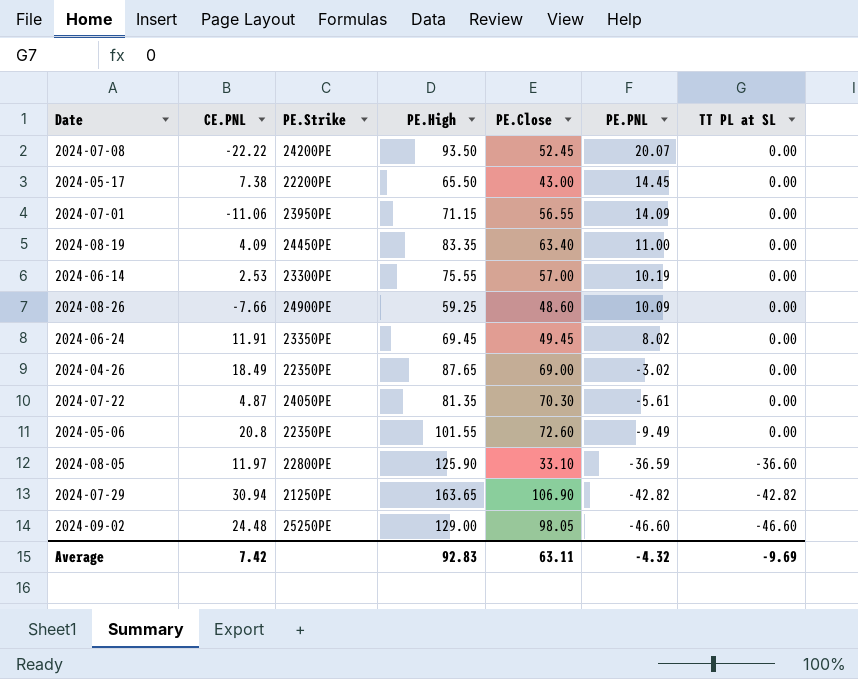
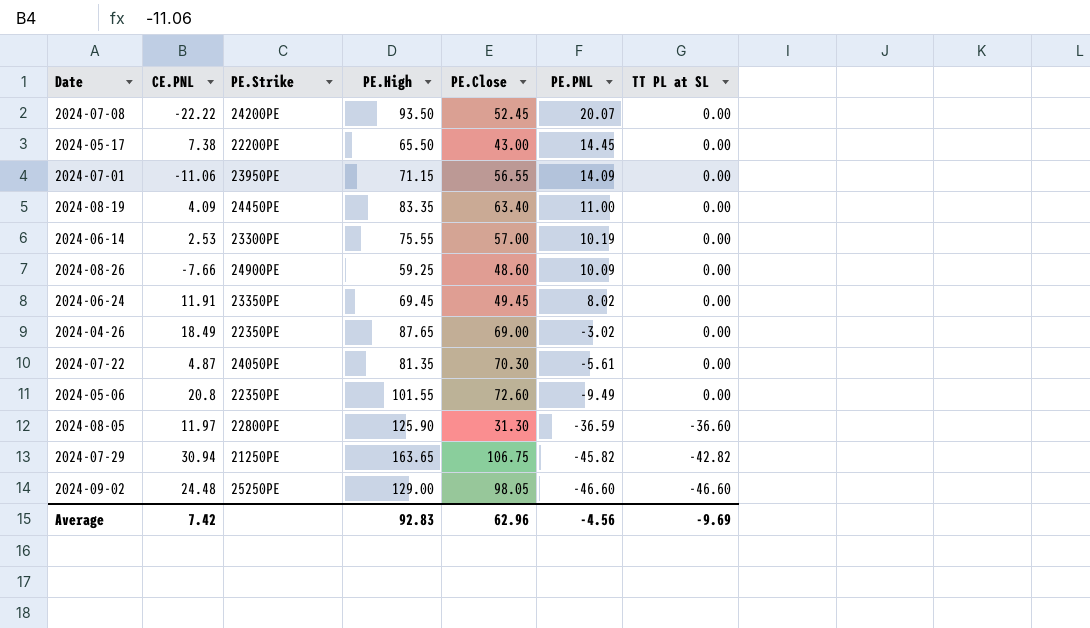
2024-08-05 | PE.Close: 33.10 -> 31.30
2024-07-29 | PE.Close: 106.90 -> 106.75
2024-07-29 | PE.PNL: -42.82 -> -45.82
Average | PE.Close: 63.11 -> 62.96
Average | PE.PNL: -4.32 -> -4.56

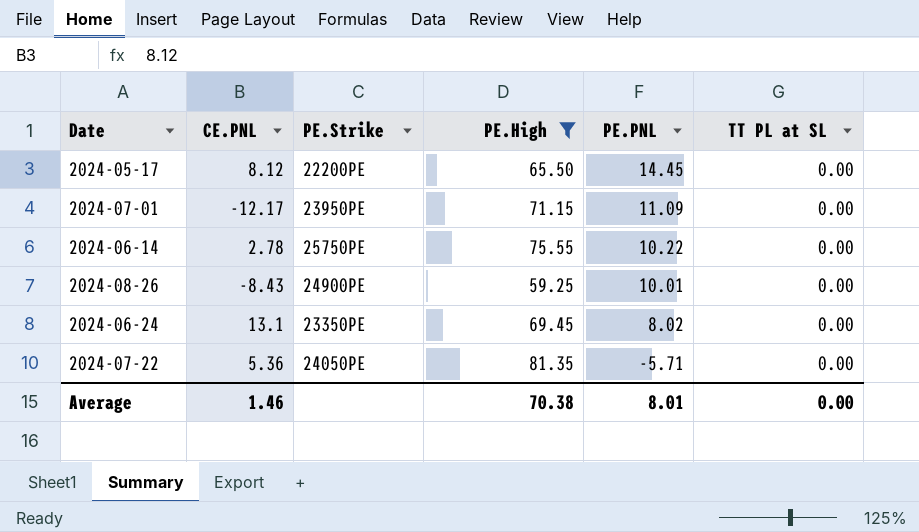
filter: none -> PE.High <= 81.35
column PE.Close | position: 5 -> none
2024-05-17 | CE.PNL: 7.38 -> 8.12
2024-07-01 | CE.PNL: -11.06 -> -12.17
2024-07-01 | PE.PNL: 14.09 -> 11.09
2024-06-14 | CE.PNL: 2.53 -> 2.78
2024-06-14 | PE.Strike: 23300PE -> 25750PE
2024-06-14 | PE.PNL: 10.19 -> 10.22
2024-08-26 | CE.PNL: -7.66 -> -8.43
2024-08-26 | PE.PNL: 10.09 -> 10.01
2024-06-24 | CE.PNL: 11.91 -> 13.1
2024-07-22 | CE.PNL: 4.87 -> 5.36
2024-07-22 | PE.PNL: -5.61 -> -5.71
Average | CE.PNL: 7.42 -> 1.46
Average | PE.High: 92.83 -> 70.38
Average | PE.PNL: -4.56 -> 8.01
Average | TT PL at SL: -9.69 -> 0.00

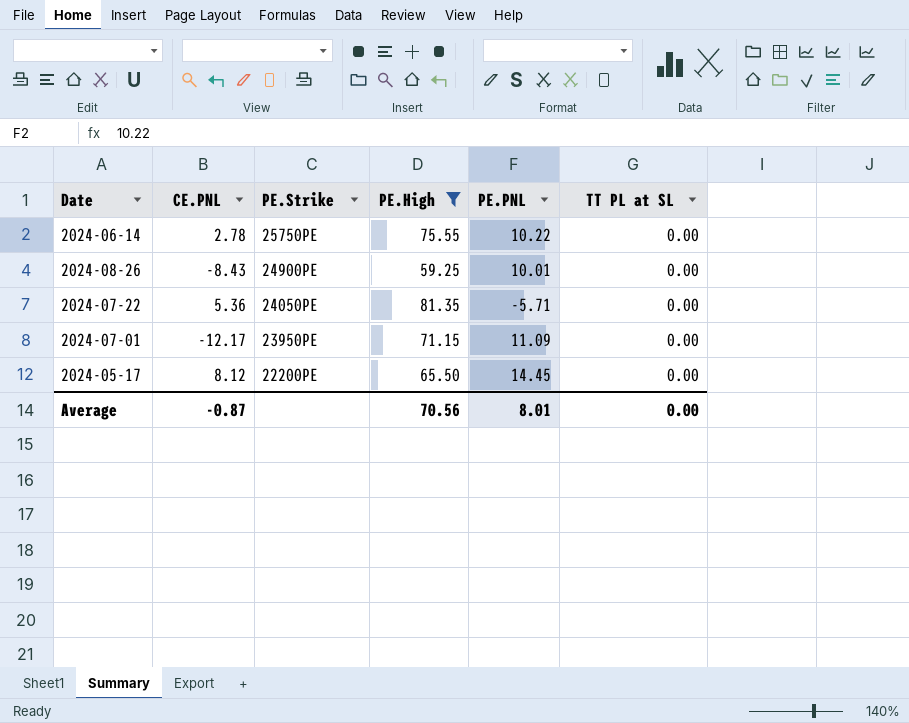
row order: PE.PNL descending -> PE.Strike descending
row 2024-06-24: 13.1 | 23350PE | 69.45 | 8.02 | 0.00 -> none
Average | CE.PNL: 1.46 -> -0.87
Average | PE.High: 70.38 -> 70.56

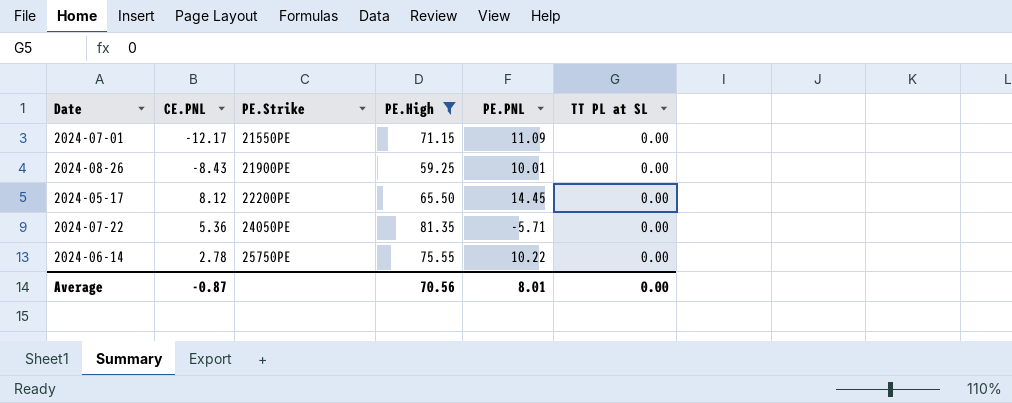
row order: PE.Strike descending -> PE.Strike ascending
2024-07-01 | PE.Strike: 23950PE -> 21550PE
2024-08-26 | PE.Strike: 24900PE -> 21900PE

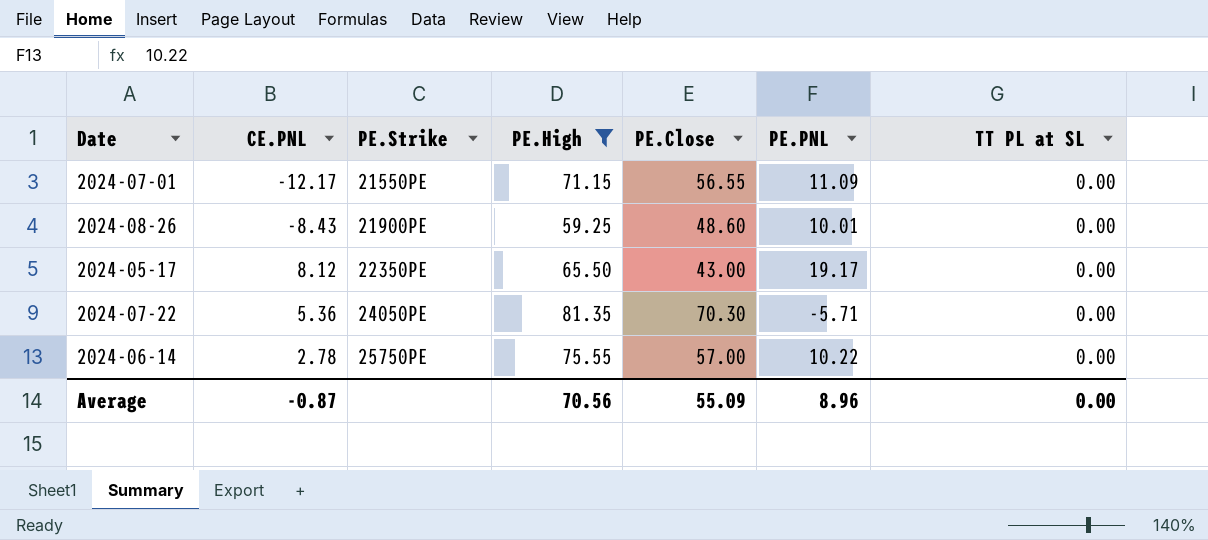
column PE.Close | position: none -> 5
2024-05-17 | PE.Strike: 22200PE -> 22350PE
2024-05-17 | PE.PNL: 14.45 -> 19.17
Average | PE.PNL: 8.01 -> 8.96

